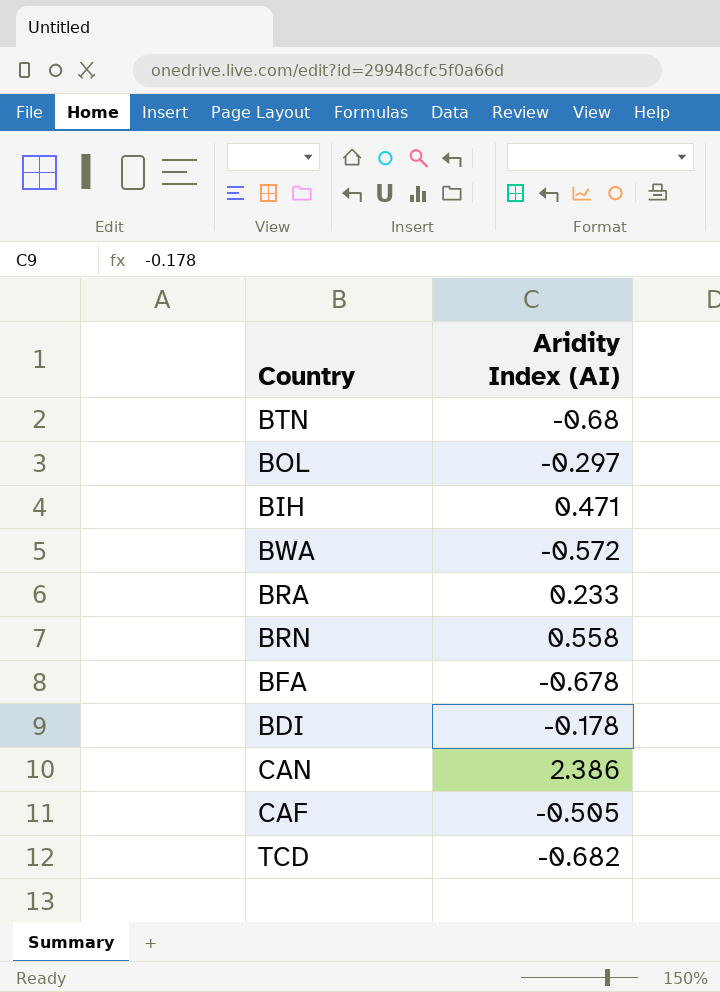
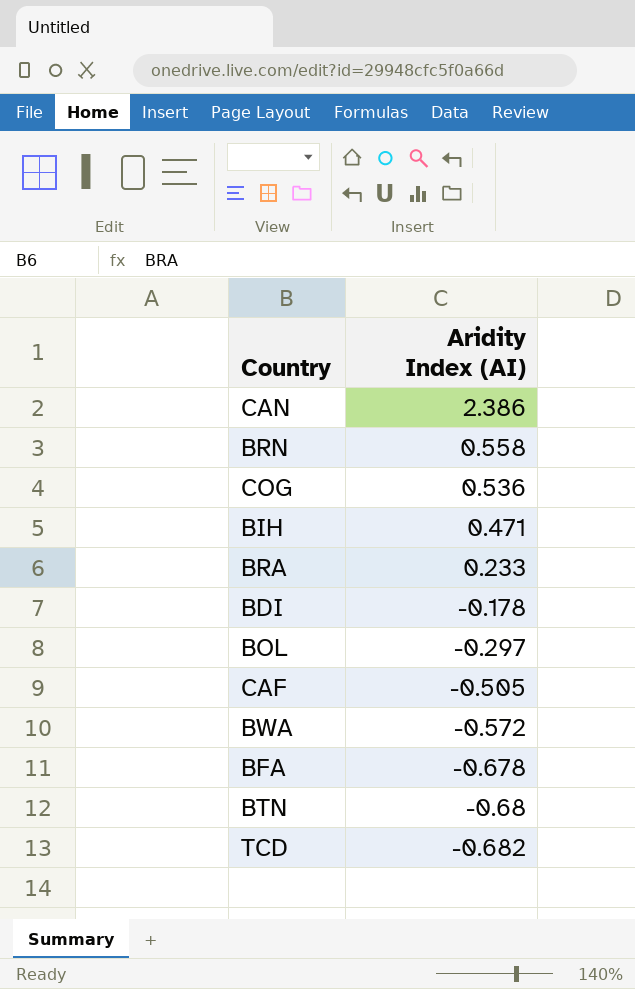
row order: none -> Aridity Index (AI) descending
row COG: none -> 0.536

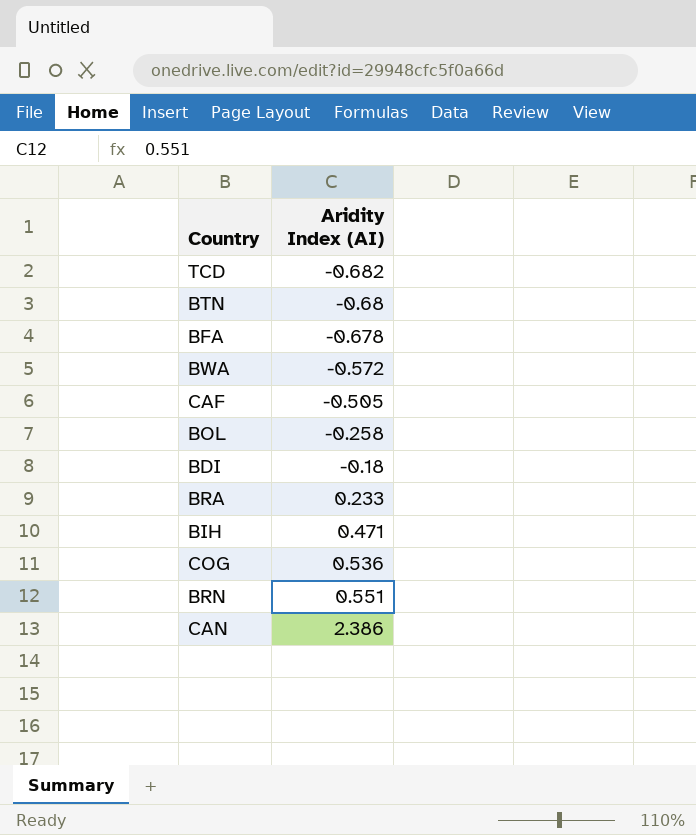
row order: Aridity Index (AI) descending -> Aridity Index (AI) ascending
BOL | Aridity Index (AI): -0.297 -> -0.258
BDI | Aridity Index (AI): -0.178 -> -0.18
BRN | Aridity Index (AI): 0.558 -> 0.551

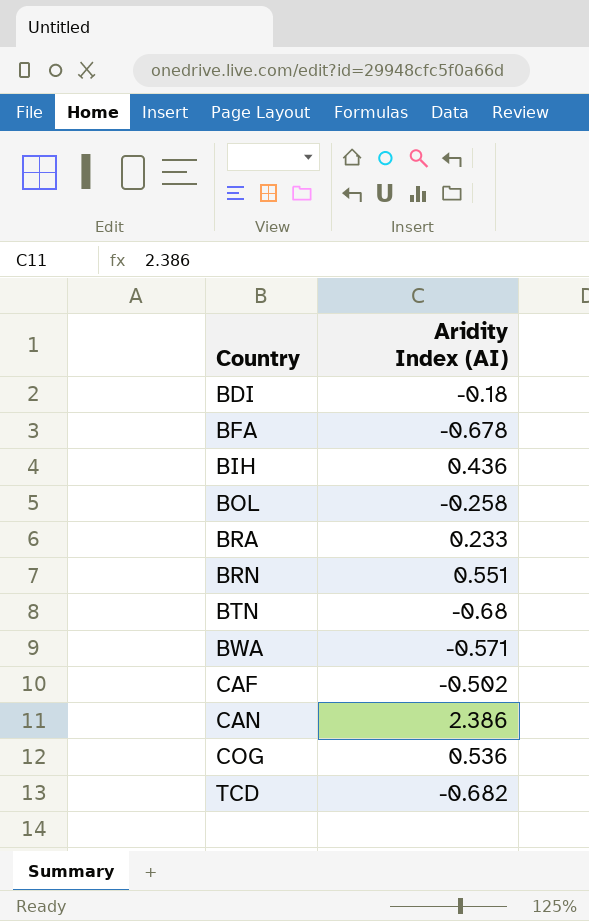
row order: Aridity Index (AI) ascending -> Country ascending
BIH | Aridity Index (AI): 0.471 -> 0.436
BWA | Aridity Index (AI): -0.572 -> -0.571
CAF | Aridity Index (AI): -0.505 -> -0.502

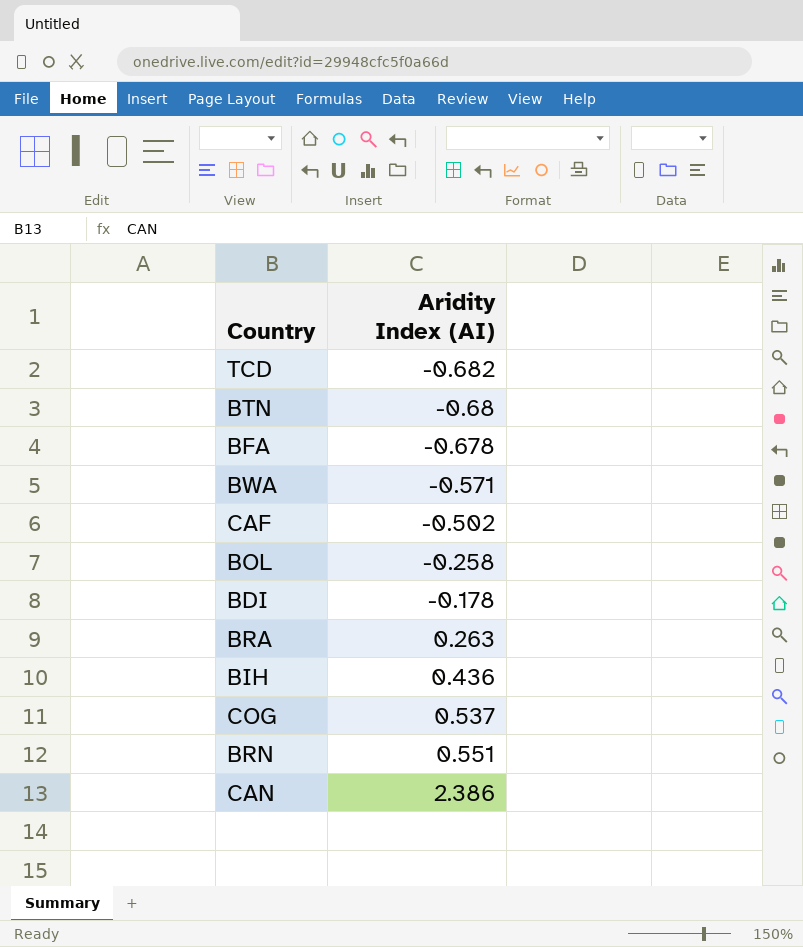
row order: Country ascending -> Aridity Index (AI) ascending
BDI | Aridity Index (AI): -0.18 -> -0.178
BRA | Aridity Index (AI): 0.233 -> 0.263
COG | Aridity Index (AI): 0.536 -> 0.537

